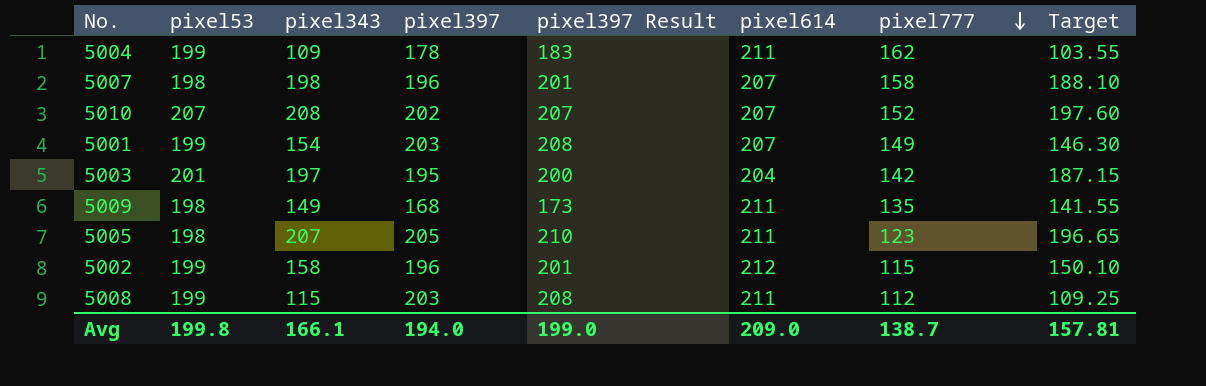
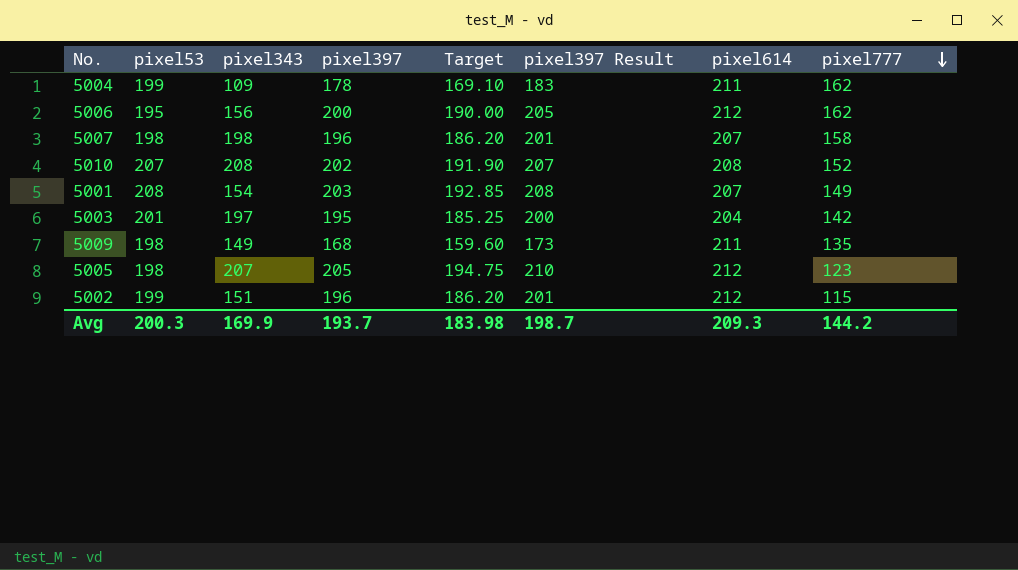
column Target | formula: [pixel343] * 0.95 -> [pixel397] * 0.95
column Target | position: 8 -> 5
row 5008: 199 | 115 | 203 | 208 | 211 | 112 | 109.25 -> none
row 5006: none -> 195 | 156 | 200 | 190.00 | 205 | 212 | 162
5010 | pixel614: 207 -> 208
5001 | pixel53: 199 -> 208
5005 | pixel614: 211 -> 212
5002 | pixel343: 158 -> 151
Avg | pixel53: 199.8 -> 200.3
Avg | pixel343: 166.1 -> 169.9
Avg | pixel397: 194.0 -> 193.7
Avg | Target: 157.81 -> 183.98
Avg | pixel397 Result: 199.0 -> 198.7
Avg | pixel614: 209.0 -> 209.3
Avg | pixel777: 138.7 -> 144.2

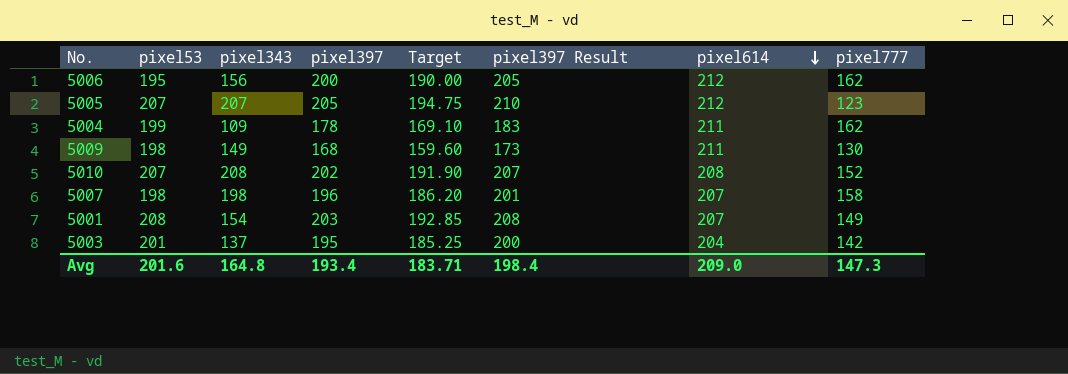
row order: pixel777 descending -> pixel614 descending
row 5002: 199 | 151 | 196 | 186.20 | 201 | 212 | 115 -> none
5005 | pixel53: 198 -> 207
5009 | pixel777: 135 -> 130
5003 | pixel343: 197 -> 137
Avg | pixel53: 200.3 -> 201.6
Avg | pixel343: 169.9 -> 164.8
Avg | pixel397: 193.7 -> 193.4
Avg | Target: 183.98 -> 183.71
Avg | pixel397 Result: 198.7 -> 198.4
Avg | pixel614: 209.3 -> 209.0
Avg | pixel777: 144.2 -> 147.3

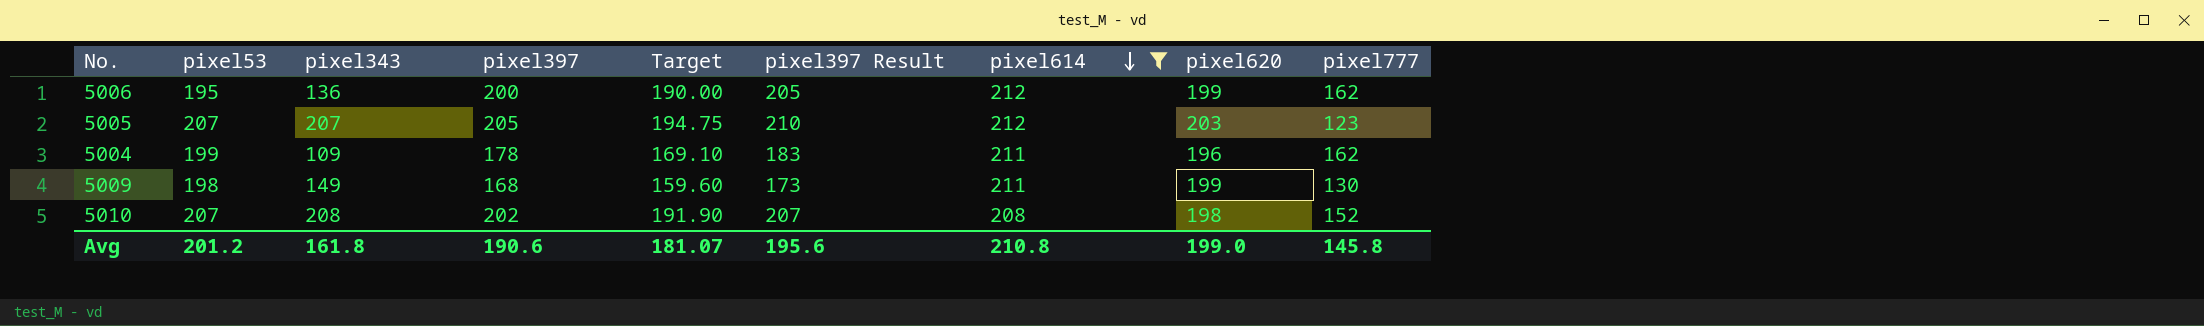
filter: none -> pixel614 >= 208
column pixel620 | position: none -> 8
5006 | pixel343: 156 -> 136
Avg | pixel53: 201.6 -> 201.2
Avg | pixel343: 164.8 -> 161.8
Avg | pixel397: 193.4 -> 190.6
Avg | Target: 183.71 -> 181.07
Avg | pixel397 Result: 198.4 -> 195.6
Avg | pixel614: 209.0 -> 210.8
Avg | pixel777: 147.3 -> 145.8

